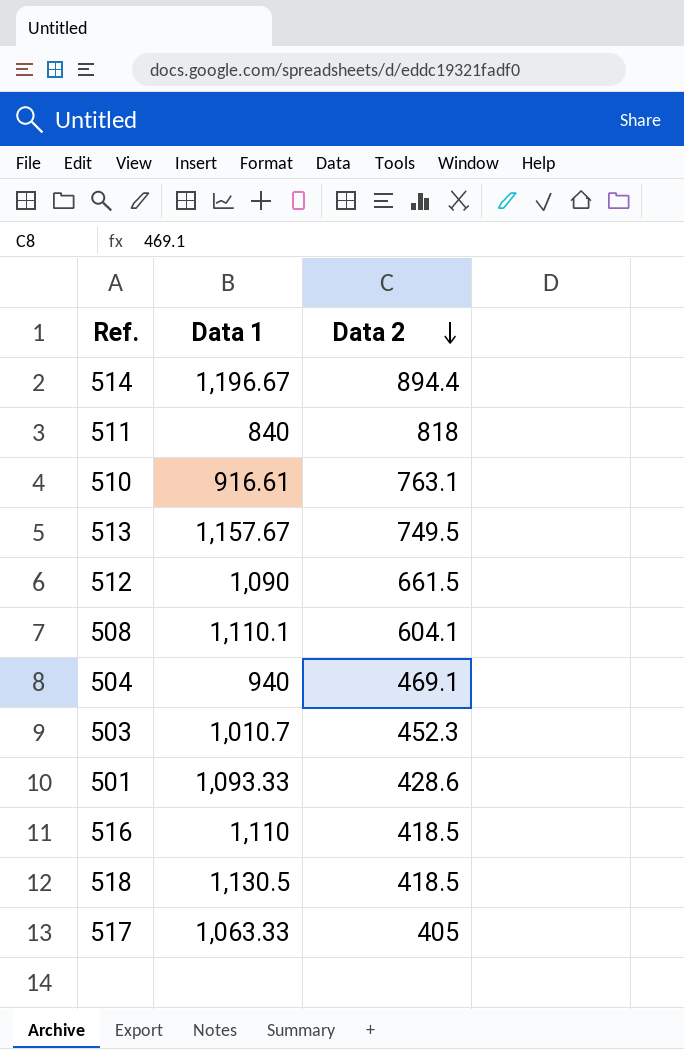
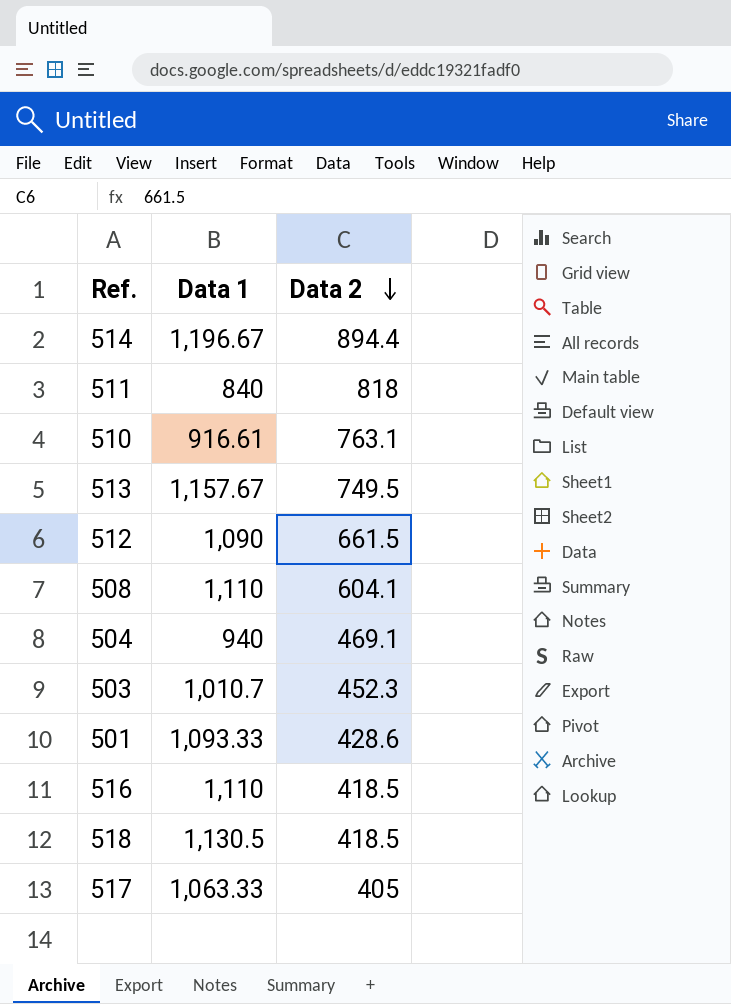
508 | Data 1: 1,110.1 -> 1,110

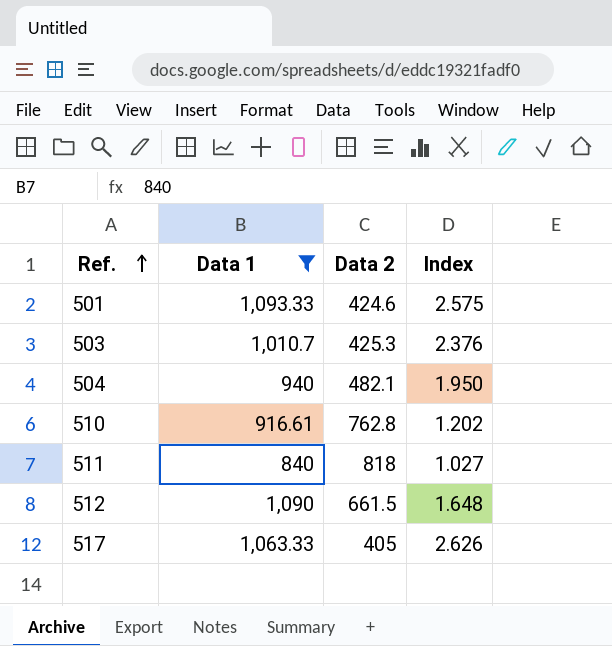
filter: none -> Data 1 <= 1,093.33
row order: Data 2 descending -> Ref. ascending
column Index | formula: none -> [Data 1] / [Data 2]
501 | Data 2: 428.6 -> 424.6
503 | Data 2: 452.3 -> 425.3
504 | Data 2: 469.1 -> 482.1
510 | Data 2: 763.1 -> 762.8

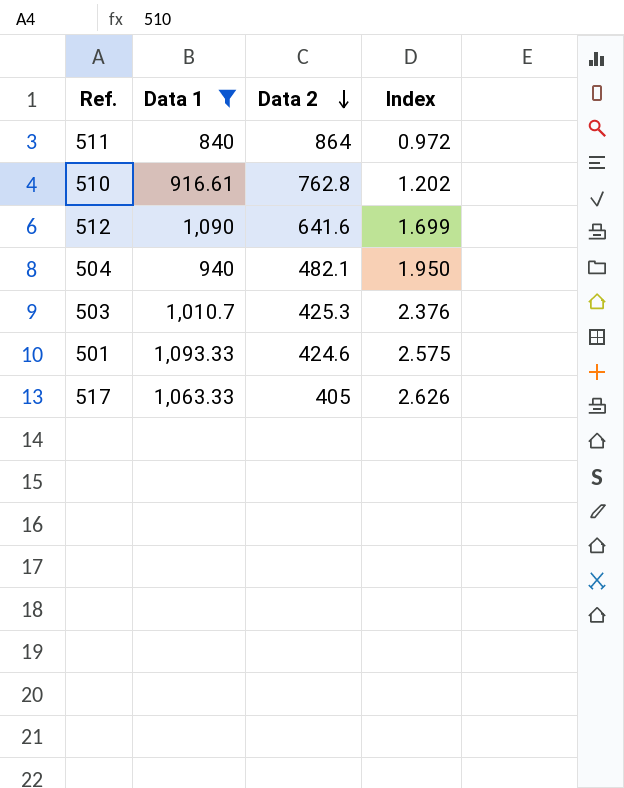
row order: Ref. ascending -> Data 2 descending
511 | Data 2: 818 -> 864
511 | Index: 1.027 -> 0.972
512 | Data 2: 661.5 -> 641.6
512 | Index: 1.648 -> 1.699

